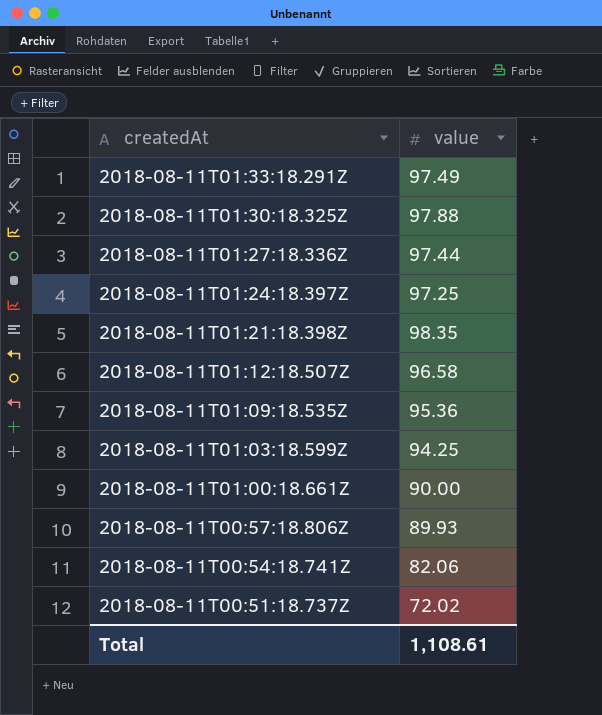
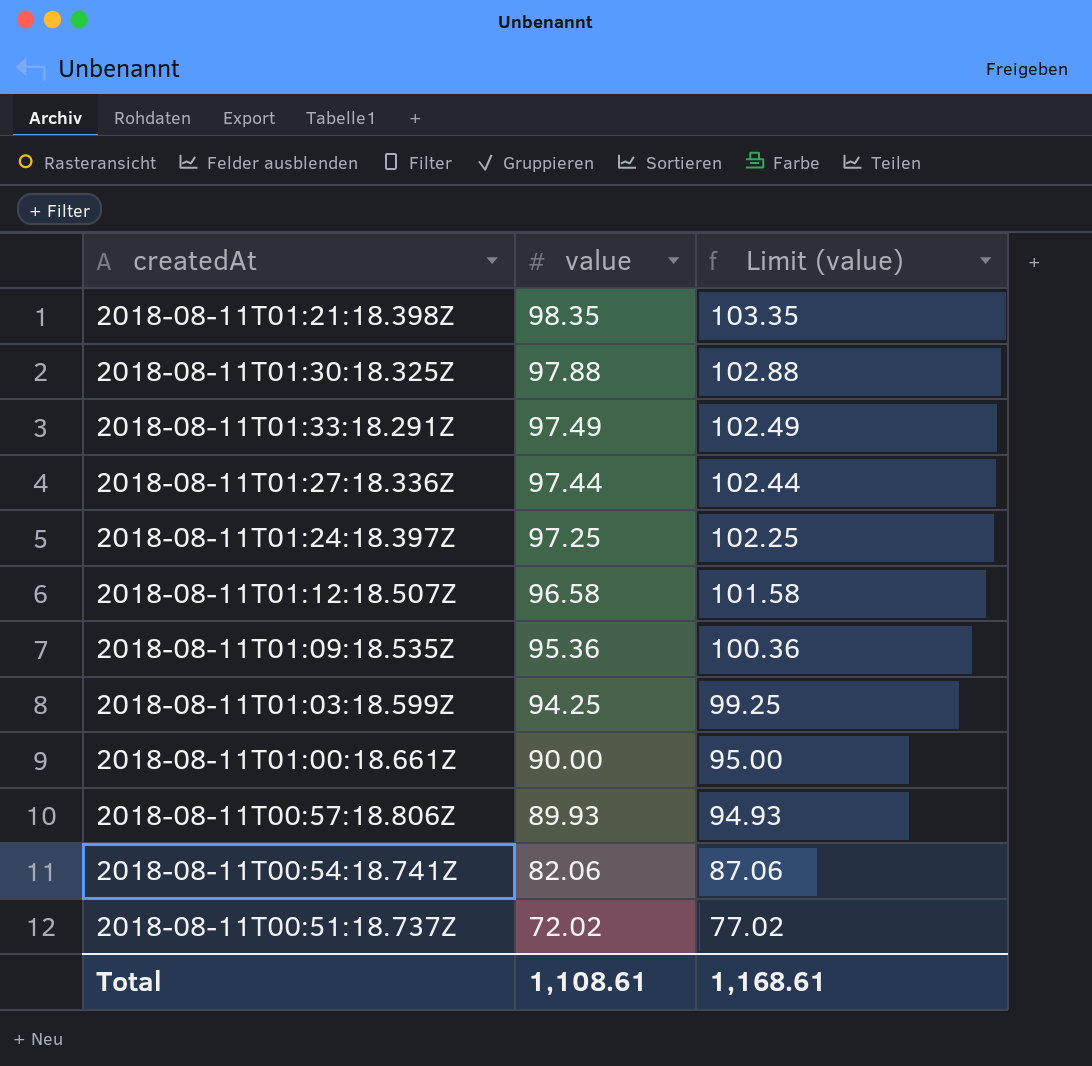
row order: createdAt descending -> value descending
column Limit (value) | formula: none -> [value] + 5

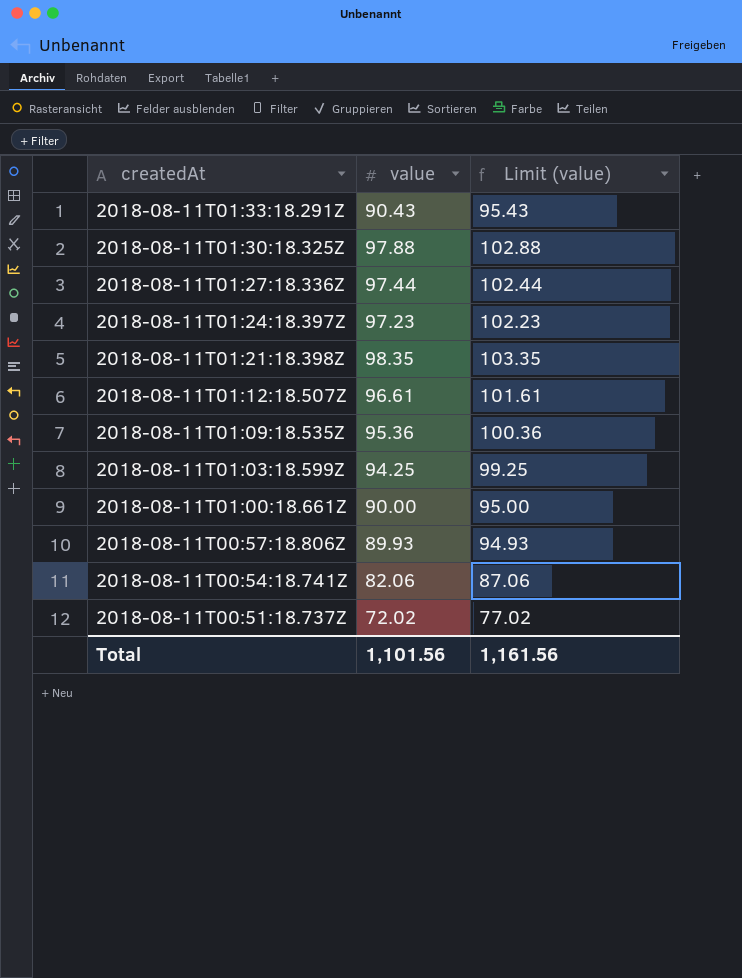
row order: value descending -> createdAt descending
2018-08-11T01:33:18.291Z | value: 97.49 -> 90.43
2018-08-11T01:33:18.291Z | Limit (value): 102.49 -> 95.43
2018-08-11T01:24:18.397Z | value: 97.25 -> 97.23
2018-08-11T01:24:18.397Z | Limit (value): 102.25 -> 102.23
2018-08-11T01:12:18.507Z | value: 96.58 -> 96.61
2018-08-11T01:12:18.507Z | Limit (value): 101.58 -> 101.61
Total | value: 1,108.61 -> 1,101.56
Total | Limit (value): 1,168.61 -> 1,161.56

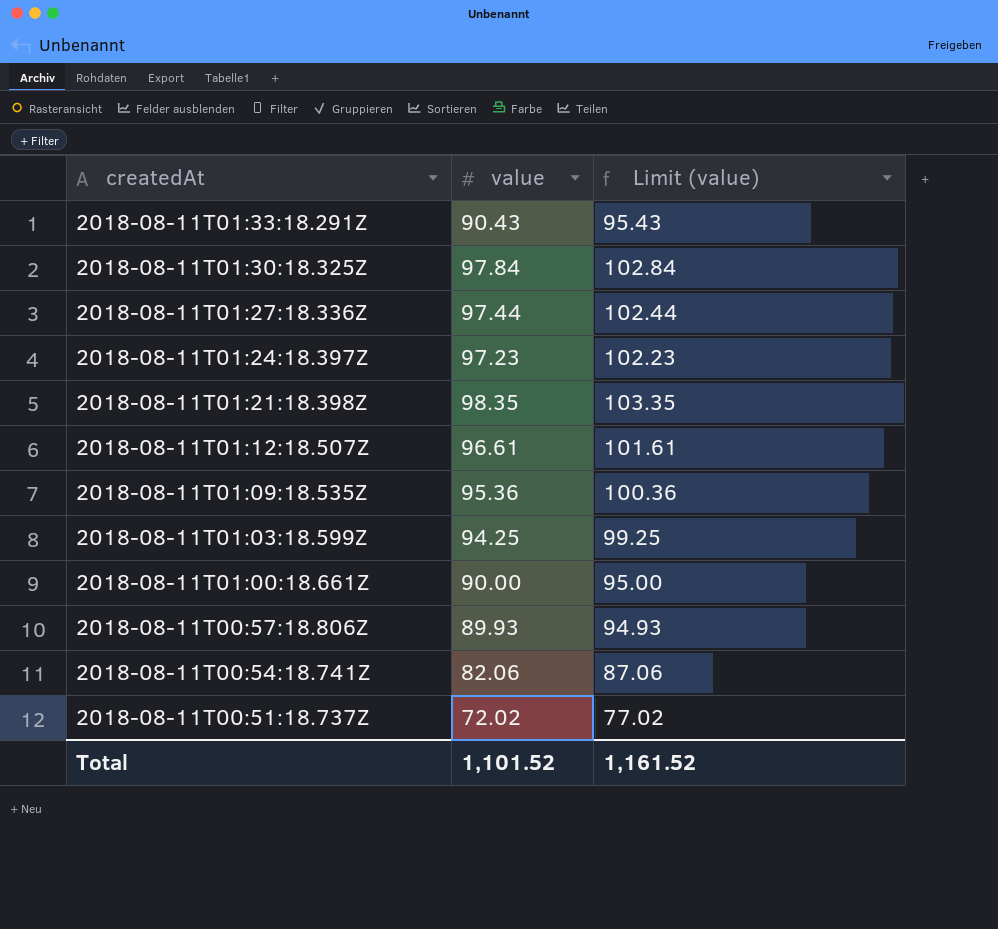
2018-08-11T01:30:18.325Z | value: 97.88 -> 97.84
2018-08-11T01:30:18.325Z | Limit (value): 102.88 -> 102.84
Total | value: 1,101.56 -> 1,101.52
Total | Limit (value): 1,161.56 -> 1,161.52

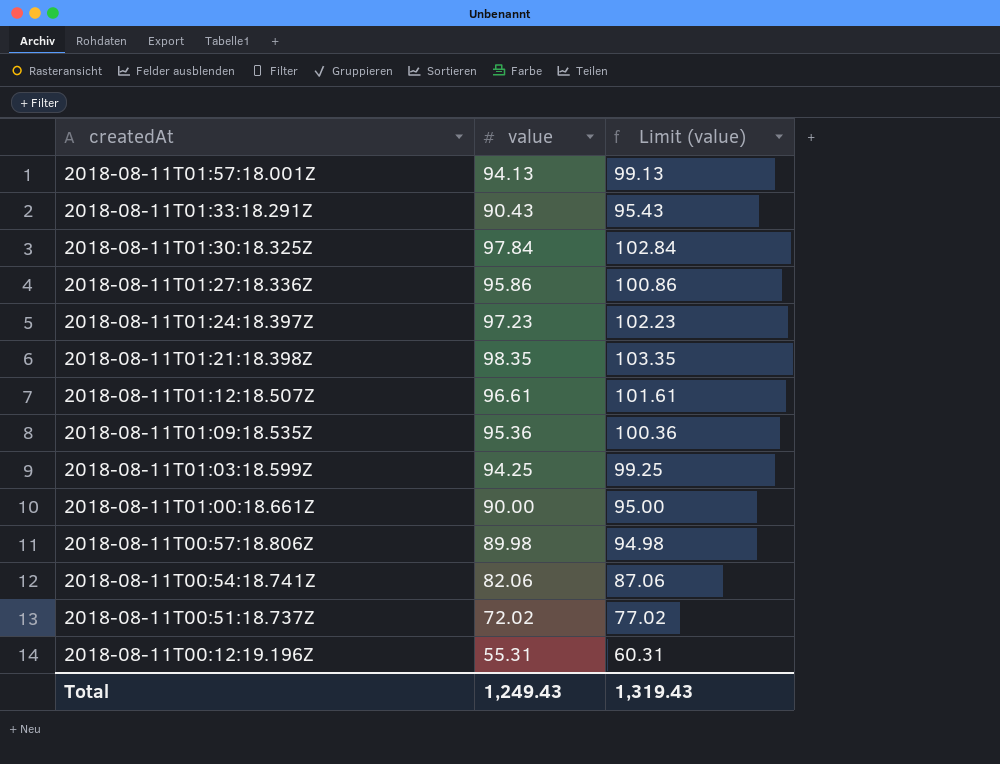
row 2018-08-11T01:57:18.001Z: none -> 94.13 | 99.13
2018-08-11T01:27:18.336Z | value: 97.44 -> 95.86
2018-08-11T01:27:18.336Z | Limit (value): 102.44 -> 100.86
2018-08-11T00:57:18.806Z | value: 89.93 -> 89.98
2018-08-11T00:57:18.806Z | Limit (value): 94.93 -> 94.98
row 2018-08-11T00:12:19.196Z: none -> 55.31 | 60.31
Total | value: 1,101.52 -> 1,249.43
Total | Limit (value): 1,161.52 -> 1,319.43

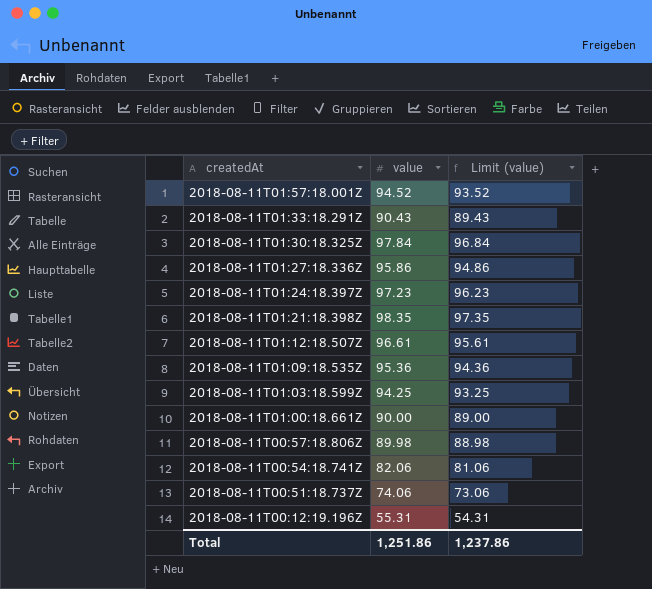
column Limit (value) | formula: [value] + 5 -> [value] - 1
2018-08-11T01:57:18.001Z | value: 94.13 -> 94.52
2018-08-11T00:51:18.737Z | value: 72.02 -> 74.06
Total | value: 1,249.43 -> 1,251.86
Total | Limit (value): 1,319.43 -> 1,237.86

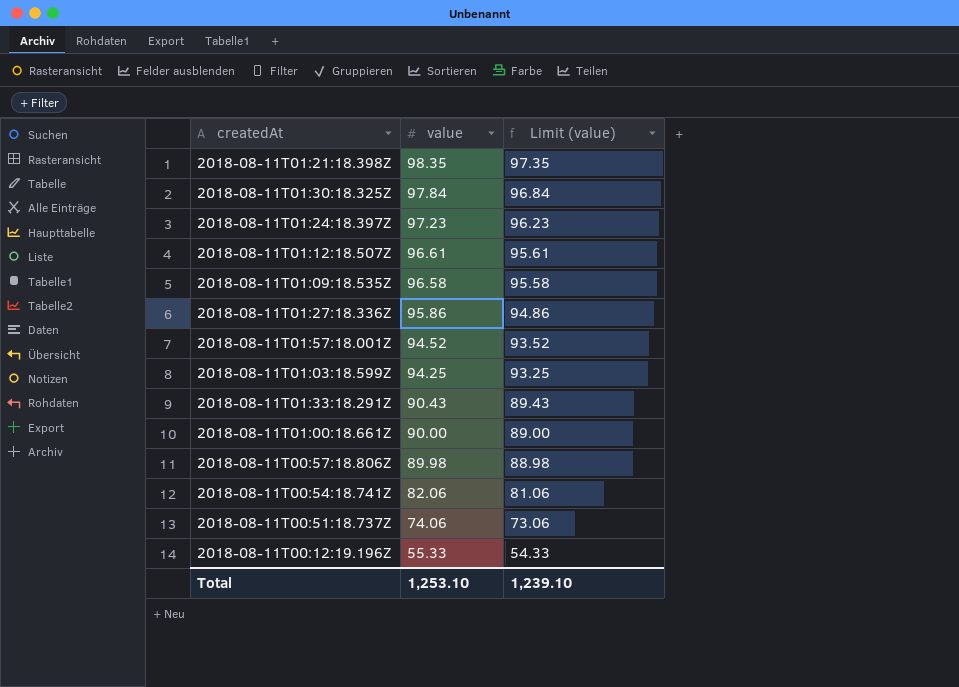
row order: createdAt descending -> value descending
2018-08-11T01:09:18.535Z | value: 95.36 -> 96.58
2018-08-11T01:09:18.535Z | Limit (value): 94.36 -> 95.58
2018-08-11T00:12:19.196Z | value: 55.31 -> 55.33
2018-08-11T00:12:19.196Z | Limit (value): 54.31 -> 54.33
Total | value: 1,251.86 -> 1,253.10
Total | Limit (value): 1,237.86 -> 1,239.10

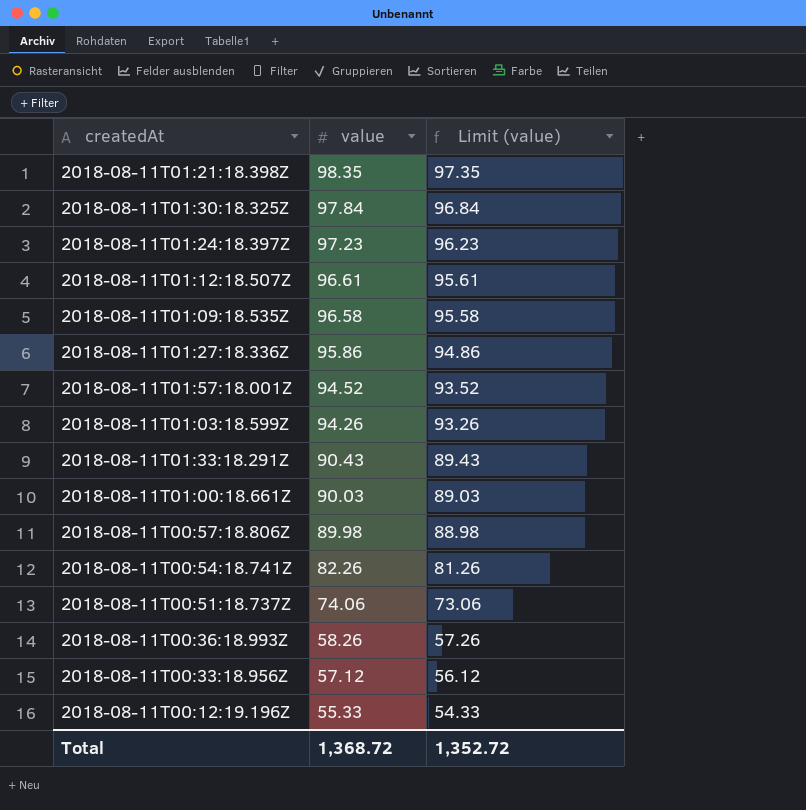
2018-08-11T01:03:18.599Z | value: 94.25 -> 94.26
2018-08-11T01:03:18.599Z | Limit (value): 93.25 -> 93.26
2018-08-11T01:00:18.661Z | value: 90.00 -> 90.03
2018-08-11T01:00:18.661Z | Limit (value): 89.00 -> 89.03
2018-08-11T00:54:18.741Z | value: 82.06 -> 82.26
2018-08-11T00:54:18.741Z | Limit (value): 81.06 -> 81.26
row 2018-08-11T00:36:18.993Z: none -> 58.26 | 57.26
row 2018-08-11T00:33:18.956Z: none -> 57.12 | 56.12
Total | value: 1,253.10 -> 1,368.72
Total | Limit (value): 1,239.10 -> 1,352.72

